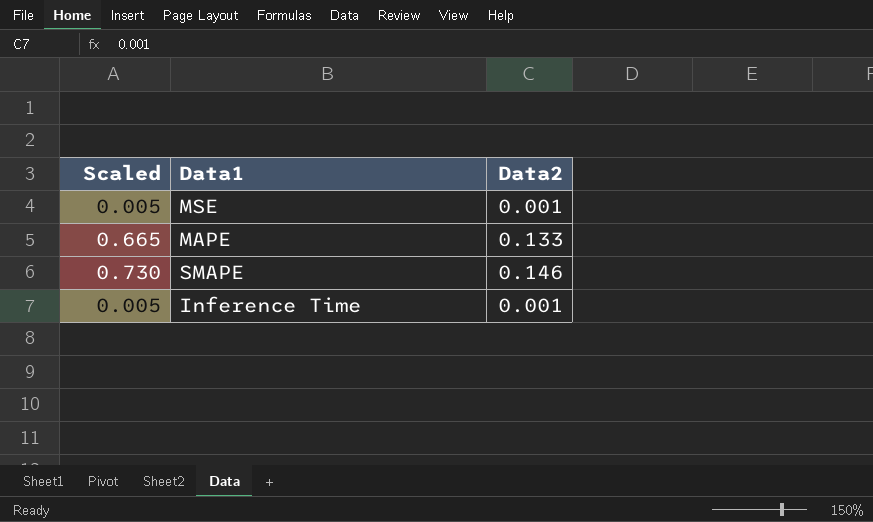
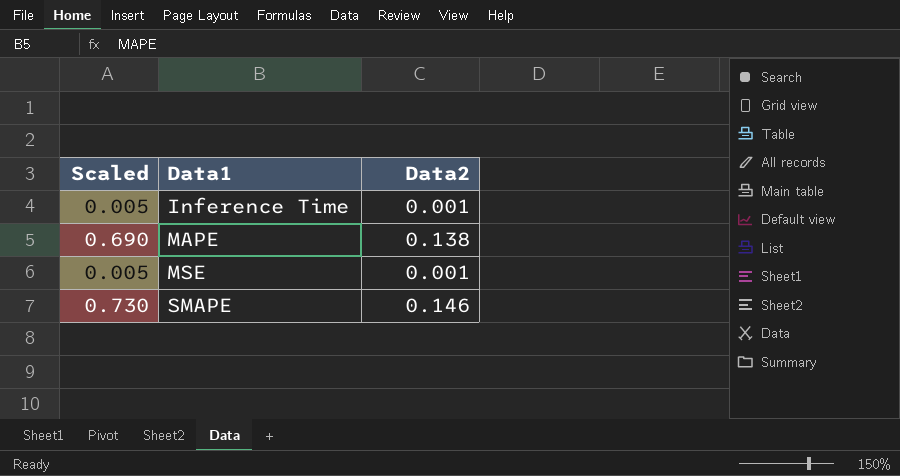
row order: none -> Data1 ascending
MAPE | Scaled: 0.665 -> 0.690
MAPE | Data2: 0.133 -> 0.138

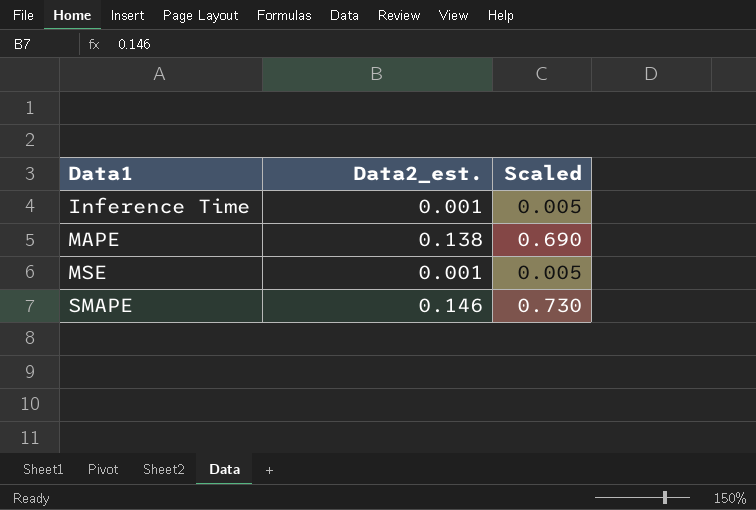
column name: Data2 -> Data2_est.
column Scaled | position: 1 -> 3

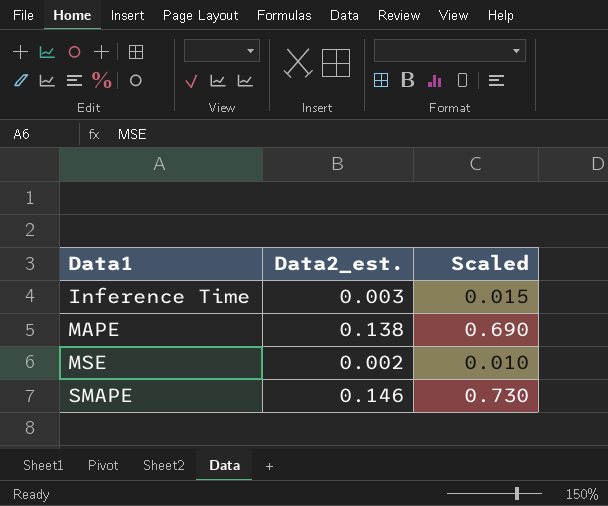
Inference Time | Data2_est.: 0.001 -> 0.003
Inference Time | Scaled: 0.005 -> 0.015
MSE | Data2_est.: 0.001 -> 0.002
MSE | Scaled: 0.005 -> 0.010

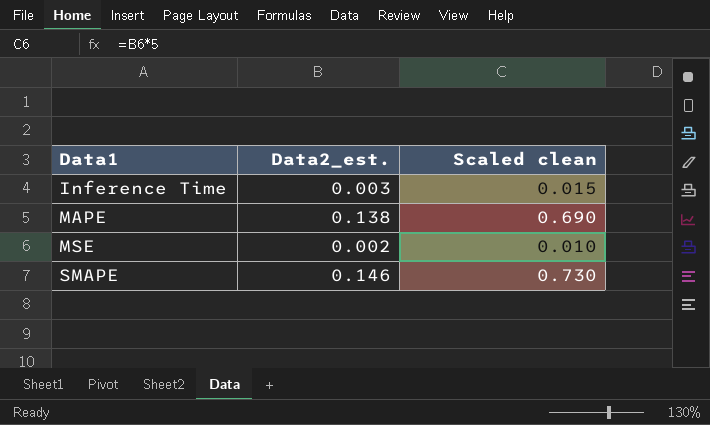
column name: Scaled -> Scaled clean

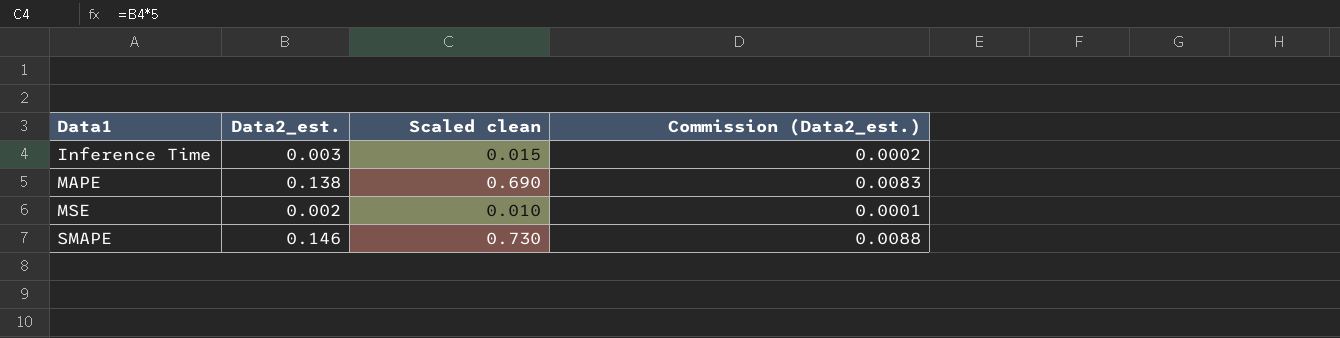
column Commission (Data2_est.) | formula: none -> [Data2_est.] * 0.06

